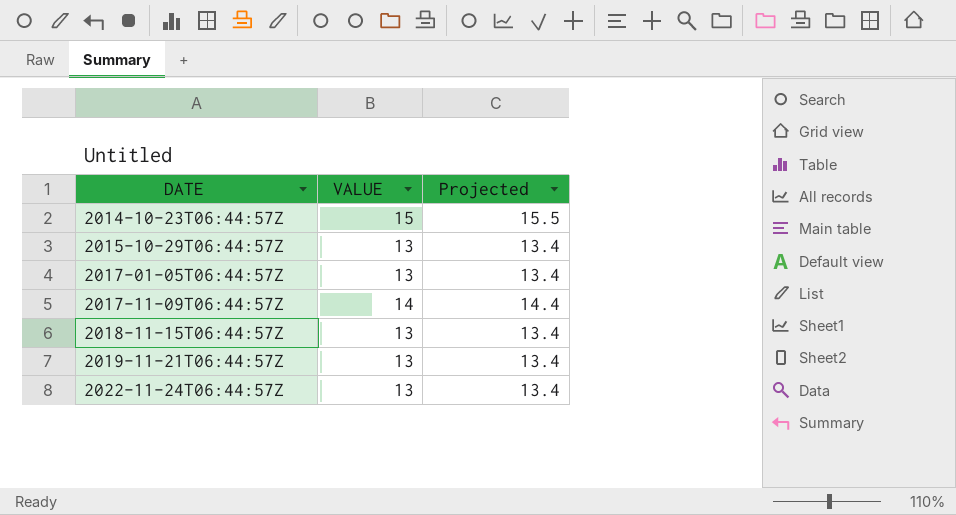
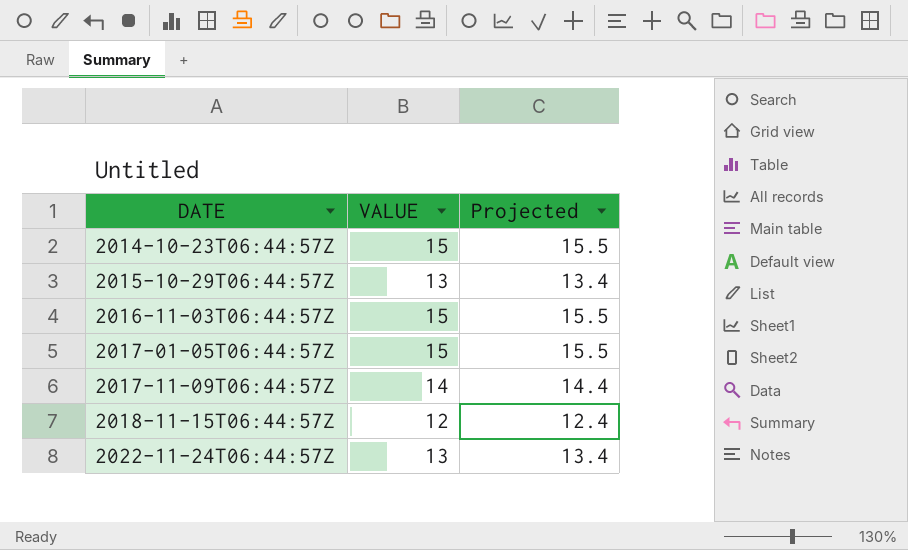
row 2019-11-21T06:44:57Z: 13 | 13.4 -> none
row 2016-11-03T06:44:57Z: none -> 15 | 15.5
2017-01-05T06:44:57Z | VALUE: 13 -> 15
2017-01-05T06:44:57Z | Projected: 13.4 -> 15.5
2018-11-15T06:44:57Z | VALUE: 13 -> 12
2018-11-15T06:44:57Z | Projected: 13.4 -> 12.4

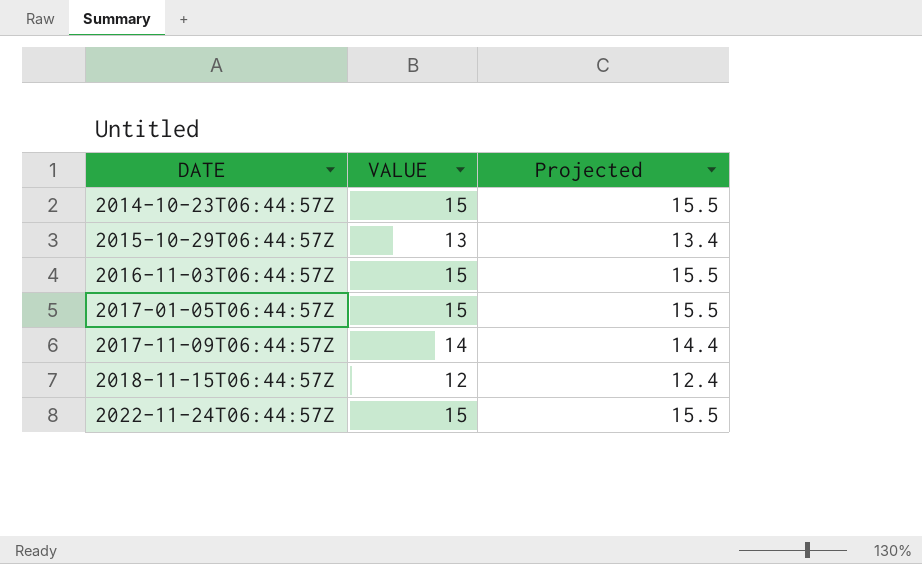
2022-11-24T06:44:57Z | VALUE: 13 -> 15
2022-11-24T06:44:57Z | Projected: 13.4 -> 15.5

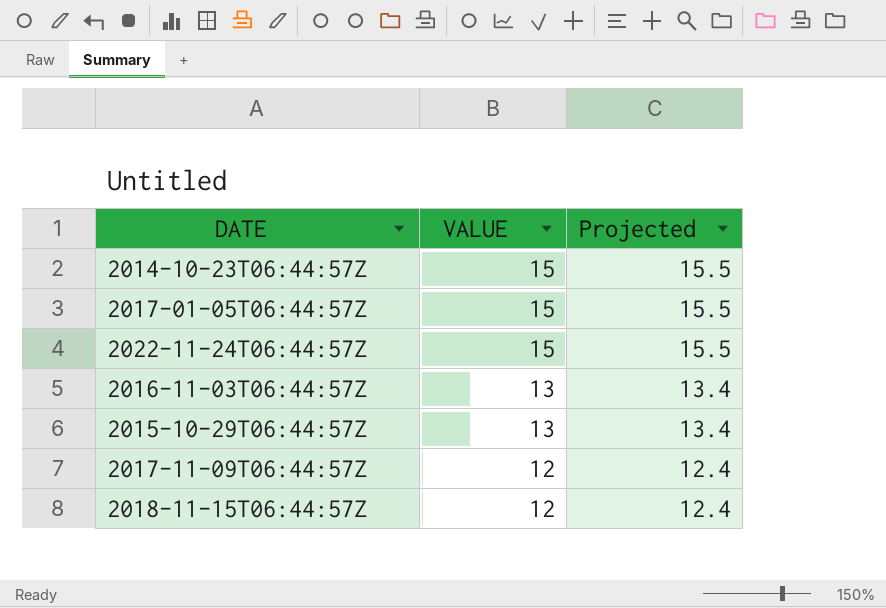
row order: DATE ascending -> VALUE descending
2016-11-03T06:44:57Z | VALUE: 15 -> 13
2016-11-03T06:44:57Z | Projected: 15.5 -> 13.4
2017-11-09T06:44:57Z | VALUE: 14 -> 12
2017-11-09T06:44:57Z | Projected: 14.4 -> 12.4

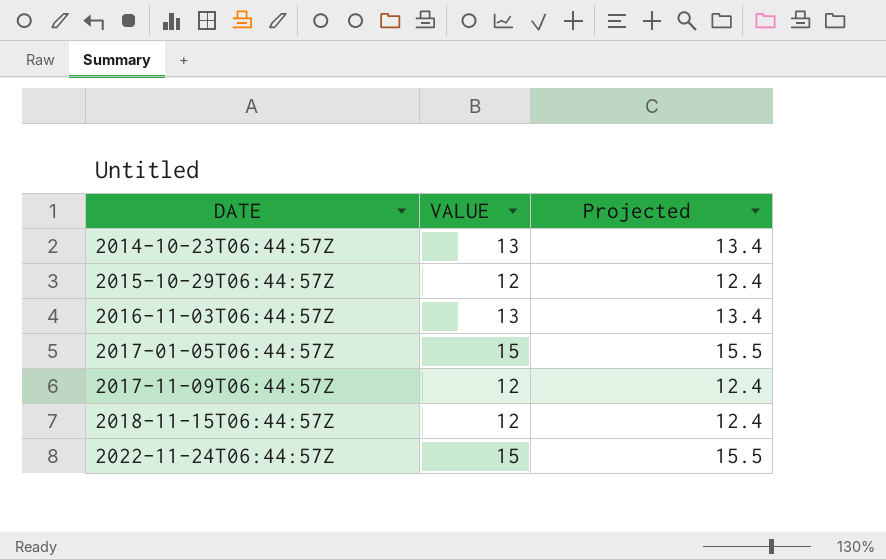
row order: VALUE descending -> DATE ascending
2014-10-23T06:44:57Z | VALUE: 15 -> 13
2014-10-23T06:44:57Z | Projected: 15.5 -> 13.4
2015-10-29T06:44:57Z | VALUE: 13 -> 12
2015-10-29T06:44:57Z | Projected: 13.4 -> 12.4

